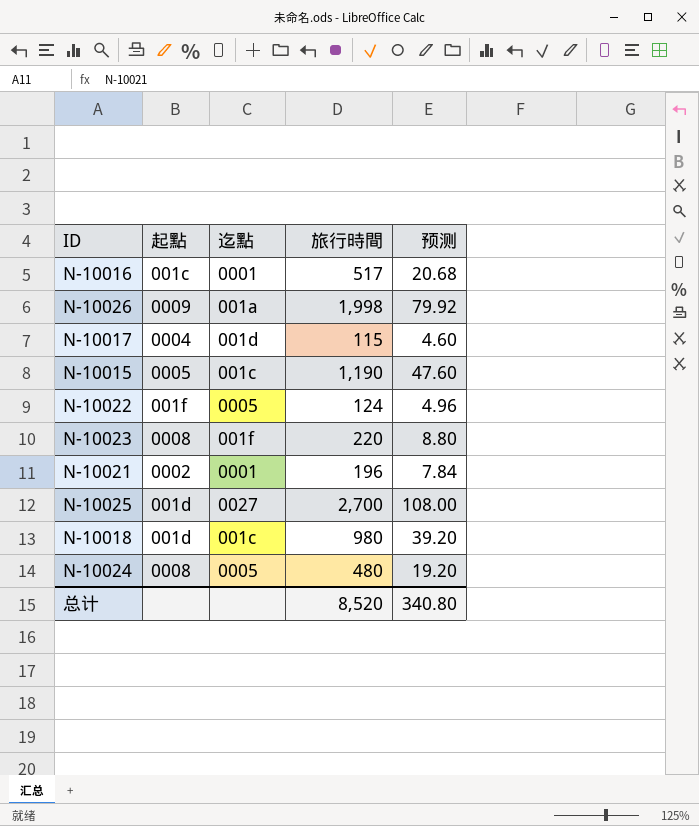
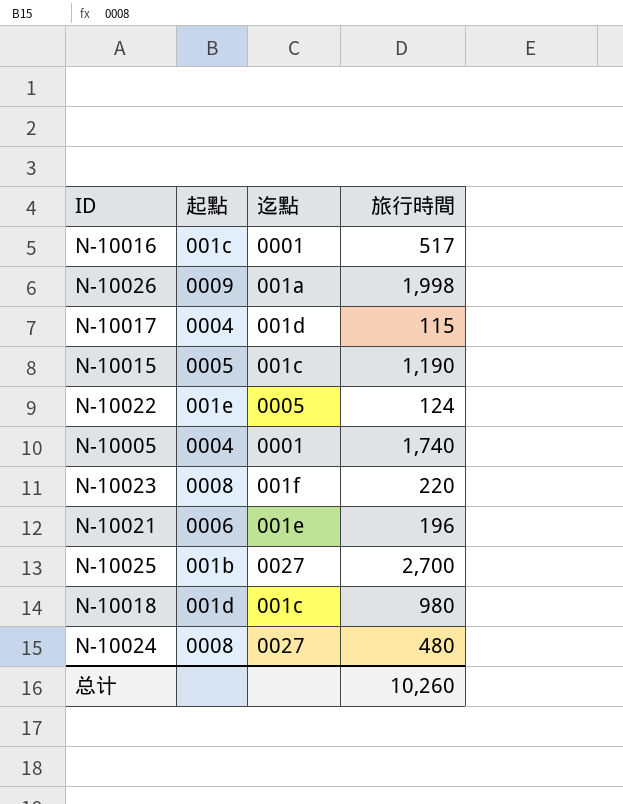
column 预测 | formula: [旅行時間] * 0.04 -> none
N-10022 | 起點: 001f -> 001e
row N-10005: none -> 0004 | 0001 | 1,740
N-10021 | 起點: 0002 -> 0006
N-10021 | 迄點: 0001 -> 001e
N-10025 | 起點: 001d -> 001b
N-10024 | 迄點: 0005 -> 0027
总计 | 旅行時間: 8,520 -> 10,260

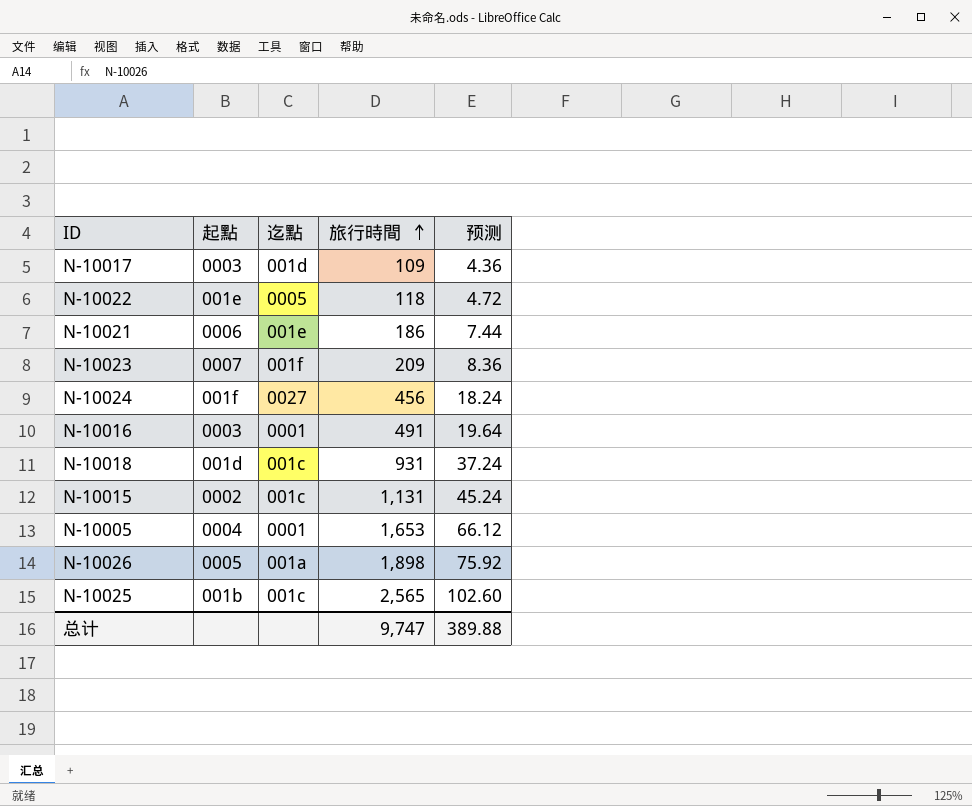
row order: none -> 旅行時間 ascending
column 预测 | formula: none -> [旅行時間] * 0.04
N-10017 | 起點: 0004 -> 0003
N-10017 | 旅行時間: 115 -> 109
N-10022 | 旅行時間: 124 -> 118
N-10021 | 旅行時間: 196 -> 186
N-10023 | 起點: 0008 -> 0007
N-10023 | 旅行時間: 220 -> 209
N-10024 | 起點: 0008 -> 001f
N-10024 | 旅行時間: 480 -> 456
N-10016 | 起點: 001c -> 0003
N-10016 | 旅行時間: 517 -> 491
N-10018 | 旅行時間: 980 -> 931
N-10015 | 起點: 0005 -> 0002
N-10015 | 旅行時間: 1,190 -> 1,131
N-10005 | 旅行時間: 1,740 -> 1,653
N-10026 | 起點: 0009 -> 0005
N-10026 | 旅行時間: 1,998 -> 1,898
N-10025 | 迄點: 0027 -> 001c
N-10025 | 旅行時間: 2,700 -> 2,565
总计 | 旅行時間: 10,260 -> 9,747

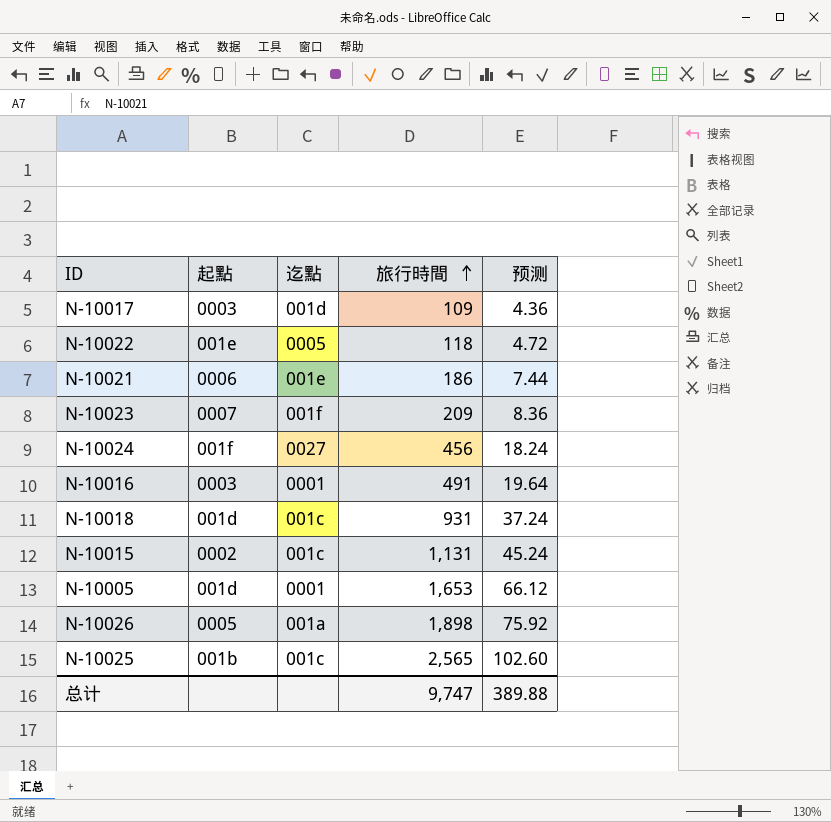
N-10005 | 起點: 0004 -> 001d

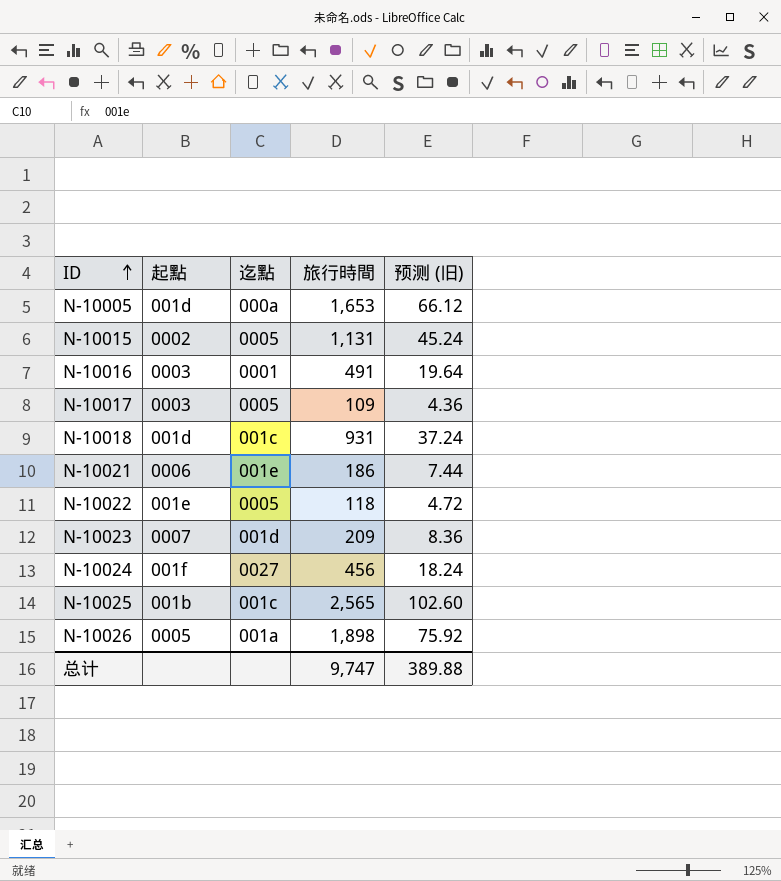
row order: 旅行時間 ascending -> ID ascending
column name: 预测 -> 预测 (旧)
N-10005 | 迄點: 0001 -> 000a
N-10015 | 迄點: 001c -> 0005
N-10017 | 迄點: 001d -> 0005
N-10023 | 迄點: 001f -> 001d

